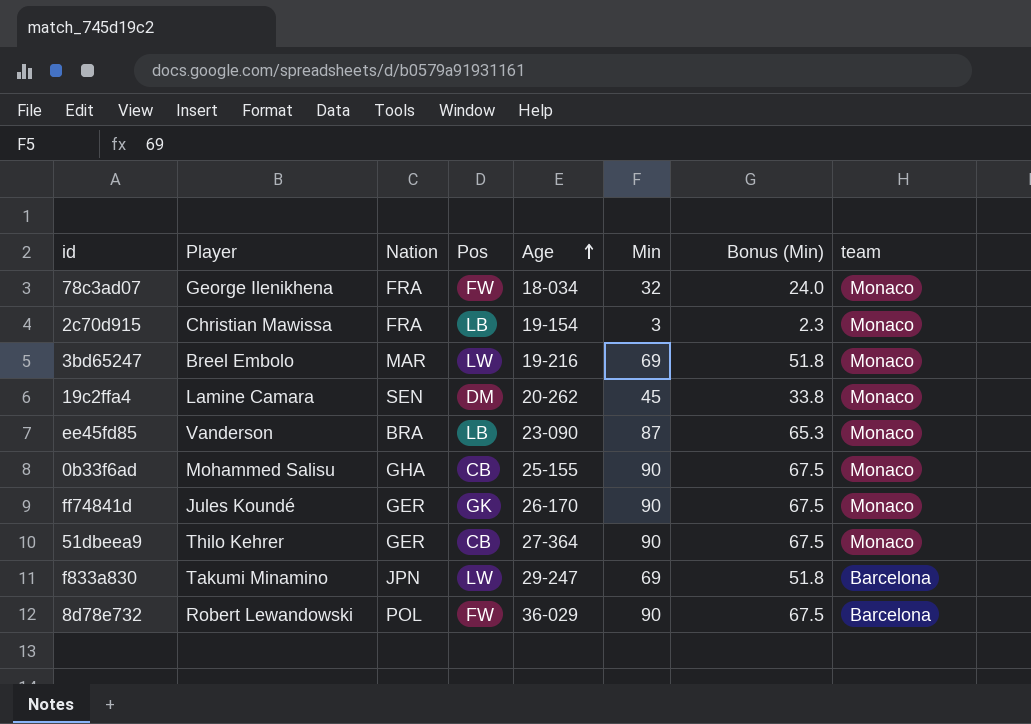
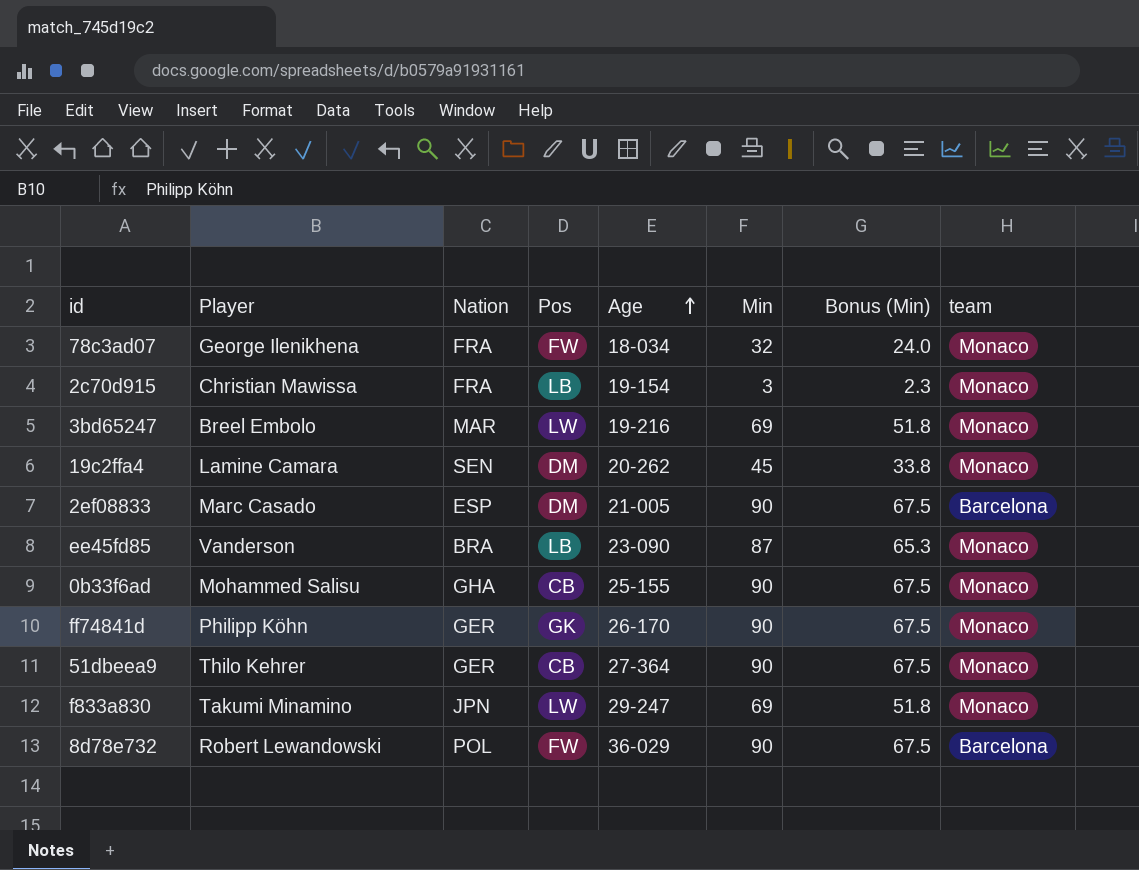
row 2ef08833: none -> Marc Casado | ESP | DM | 21-005 | 90 | 67.5 | Barcelona
ff74841d | Player: Jules Koundé -> Philipp Köhn
f833a830 | team: Barcelona -> Monaco

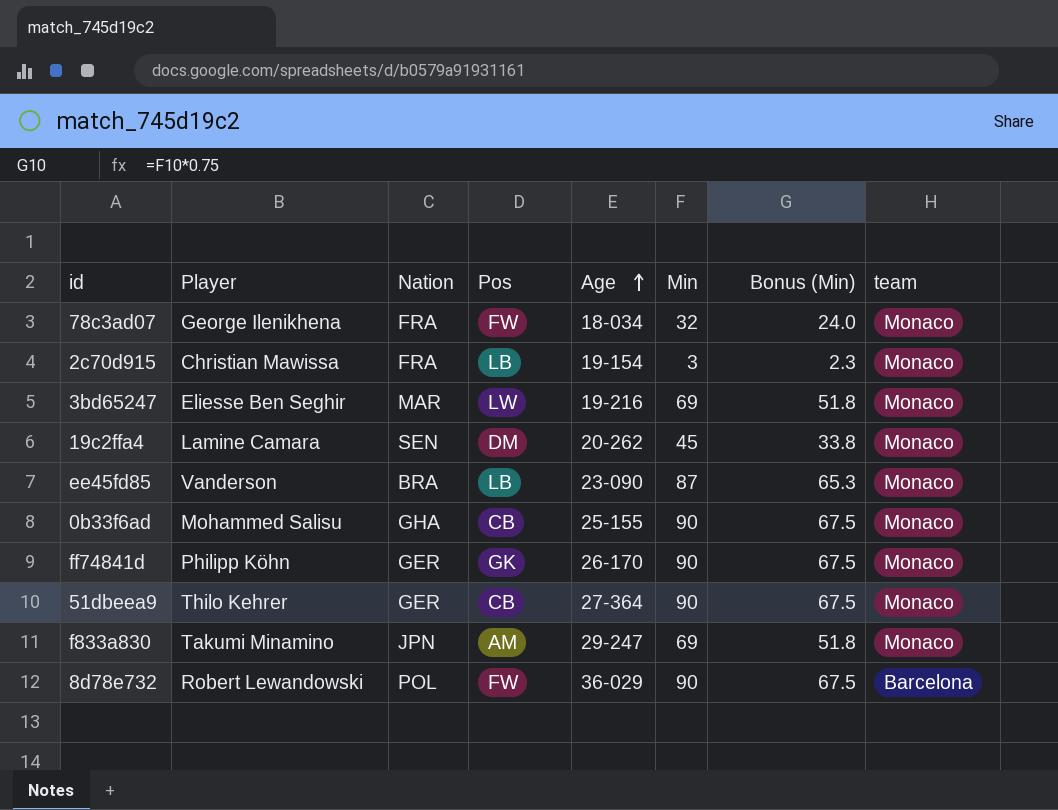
row 2ef08833: Marc Casado | ESP | DM | 21-005 | 90 | 67.5 | Barcelona -> none
3bd65247 | Player: Breel Embolo -> Eliesse Ben Seghir
f833a830 | Pos: LW -> AM

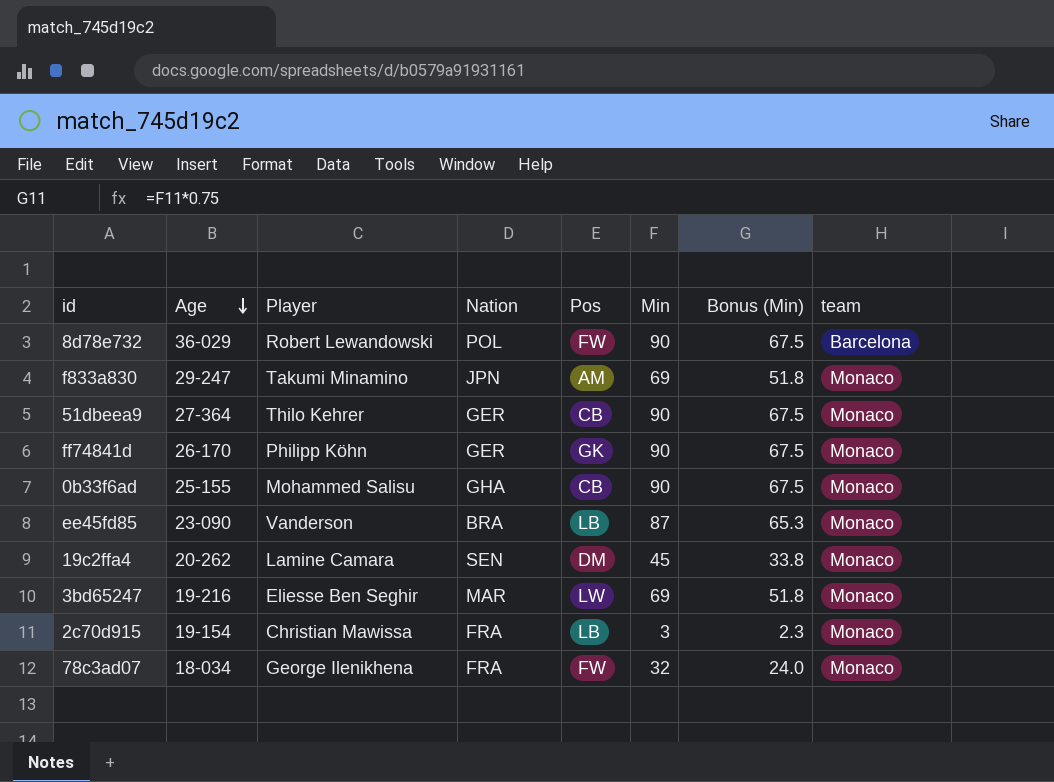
row order: Age ascending -> Age descending
column Age | position: 5 -> 2

